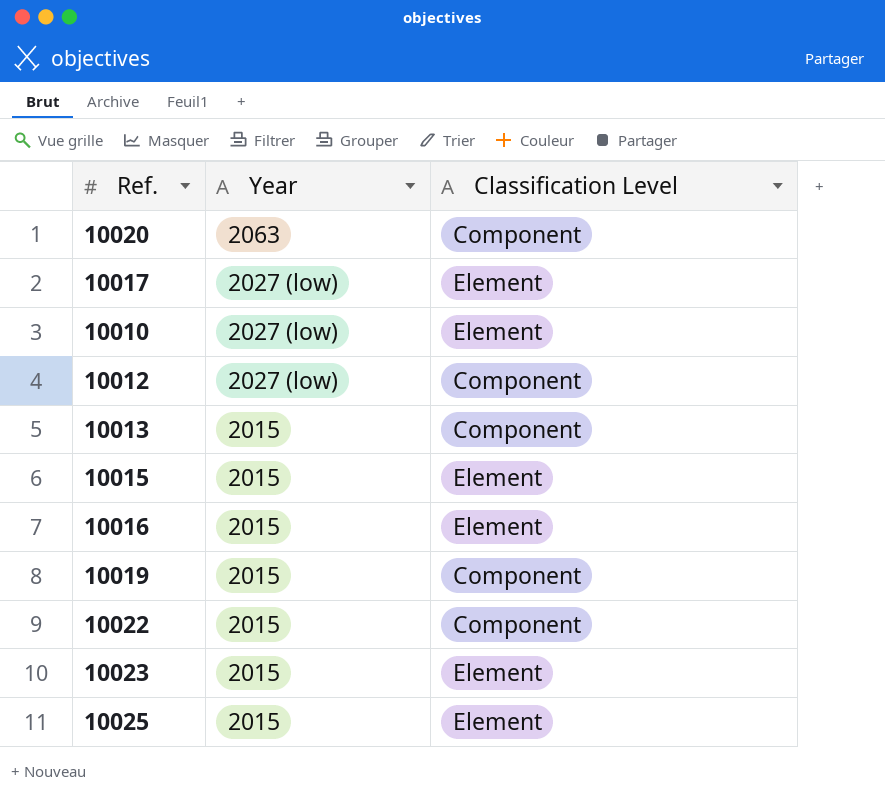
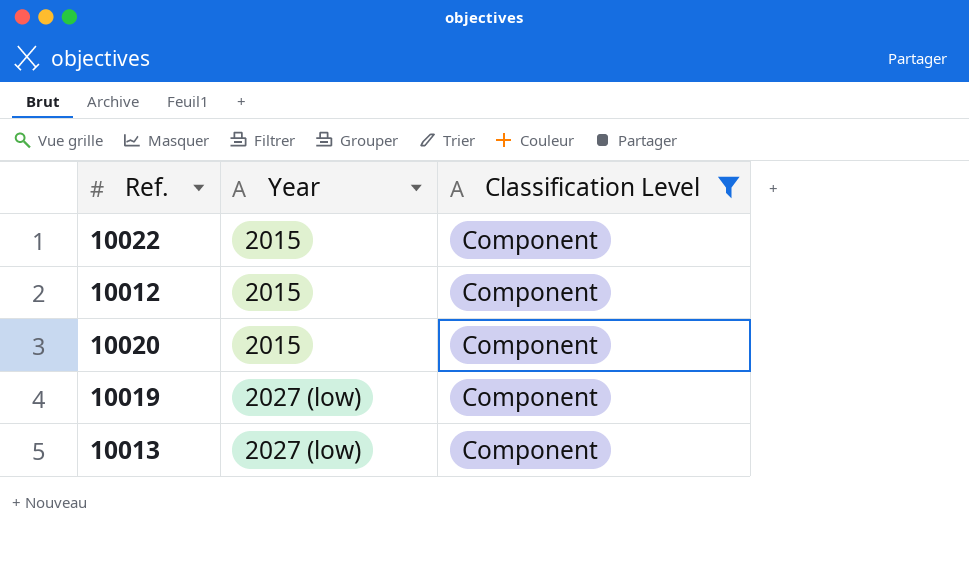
filter: none -> Classification Level = Component
row order: Year descending -> Year ascending
10012 | Year: 2027 (low) -> 2015
10020 | Year: 2063 -> 2015
10019 | Year: 2015 -> 2027 (low)
10013 | Year: 2015 -> 2027 (low)

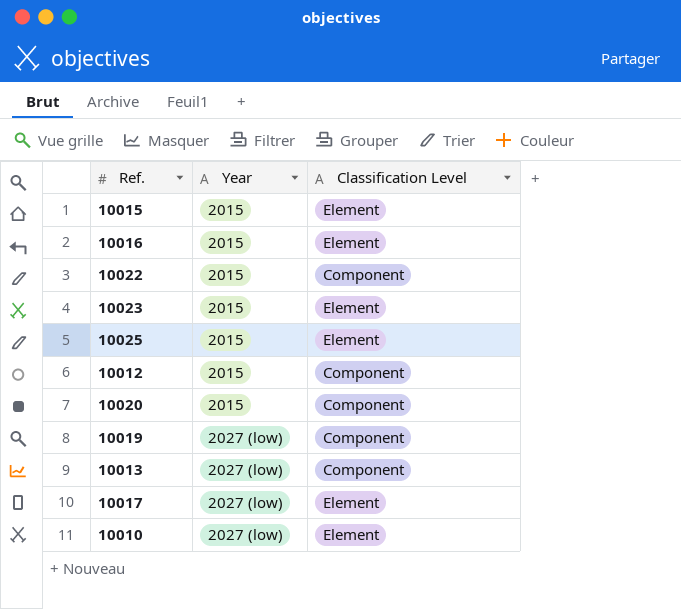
filter: Classification Level = Component -> none

